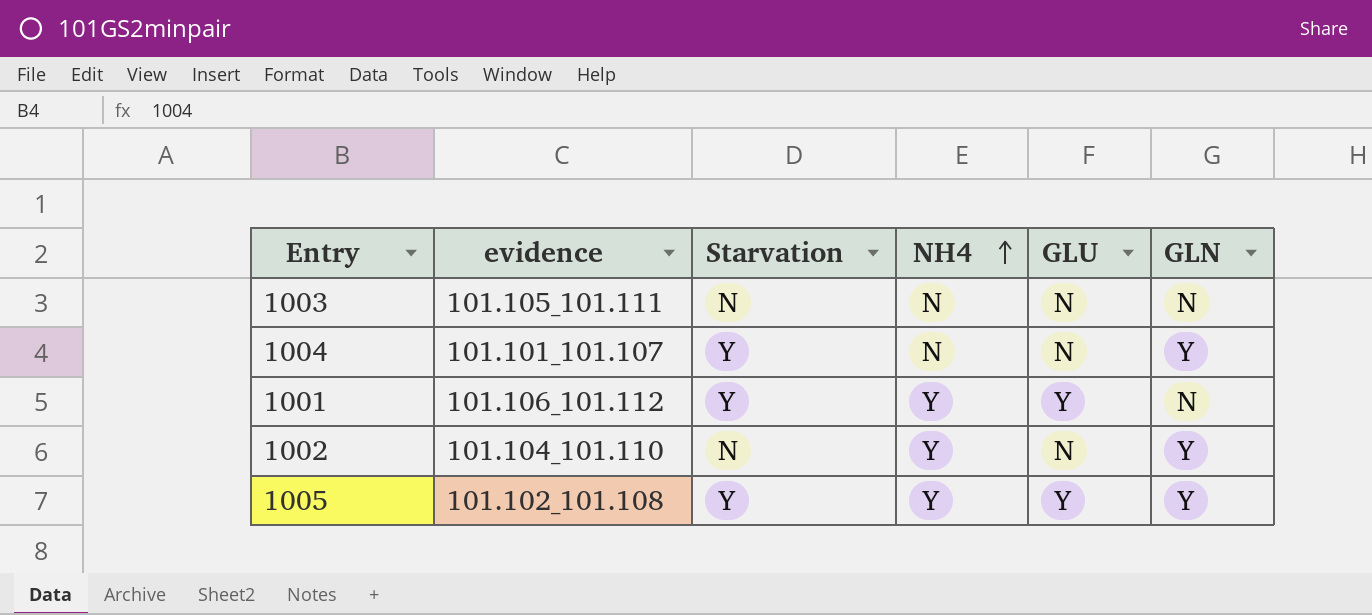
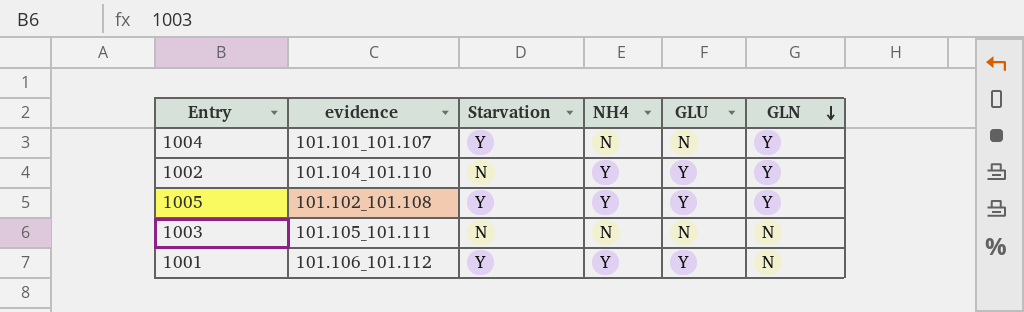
row order: NH4 ascending -> GLN descending
1002 | GLU: N -> Y

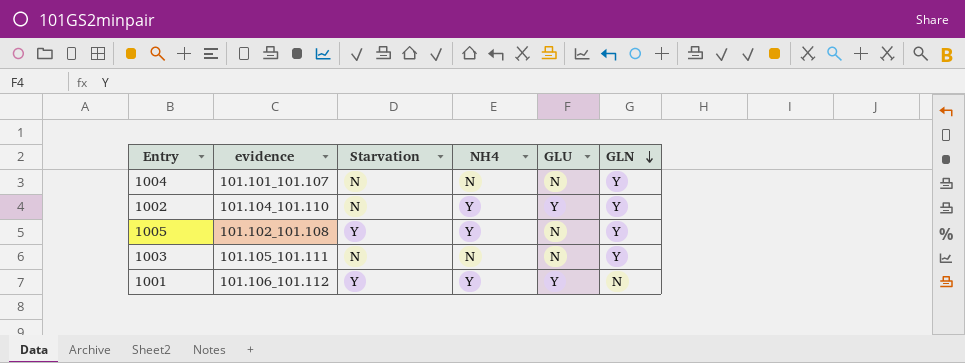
1004 | Starvation: Y -> N
1005 | GLU: Y -> N
1003 | GLN: N -> Y

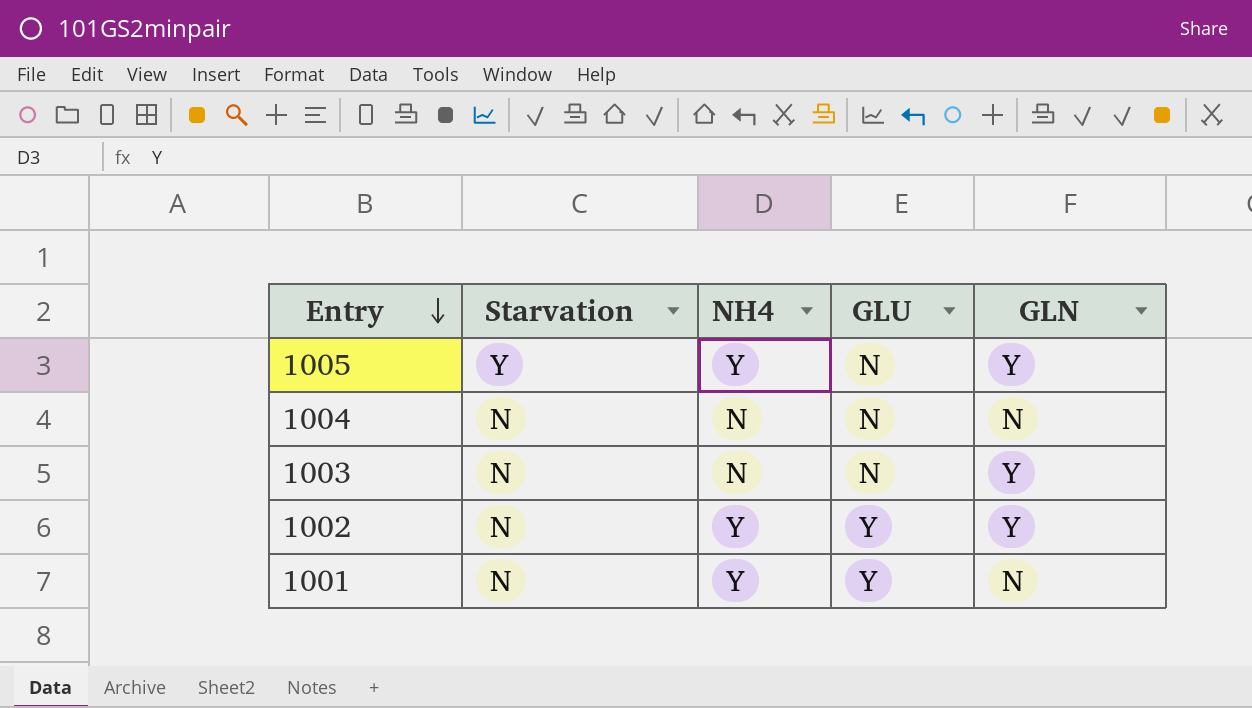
row order: GLN descending -> Entry descending
column evidence | position: 2 -> none
1004 | GLN: Y -> N
1001 | Starvation: Y -> N

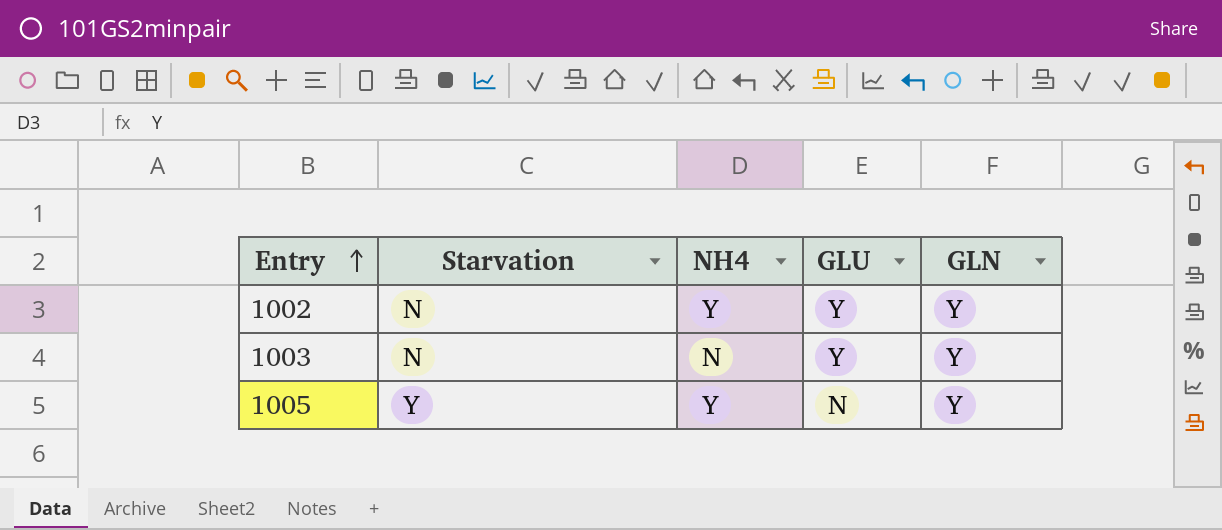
row order: Entry descending -> Entry ascending
row 1004: N | N | N | N -> none
row 1001: N | Y | Y | N -> none
1003 | GLU: N -> Y

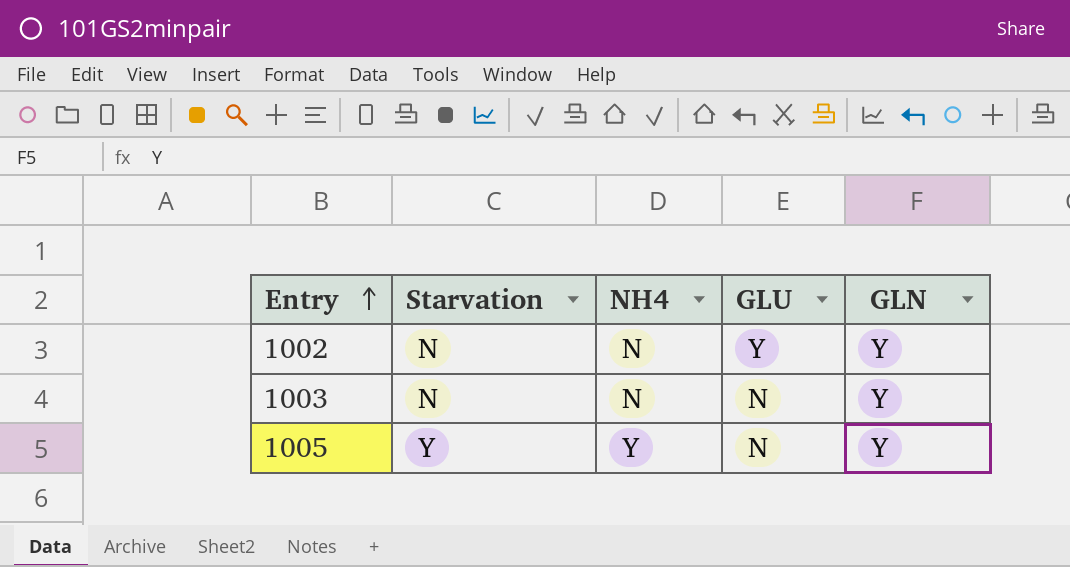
1002 | NH4: Y -> N
1003 | GLU: Y -> N

